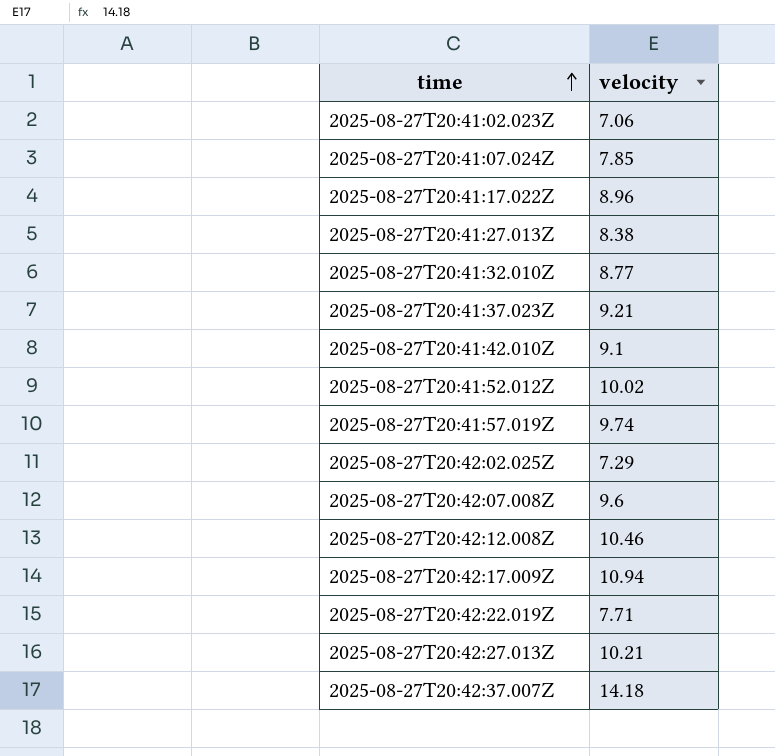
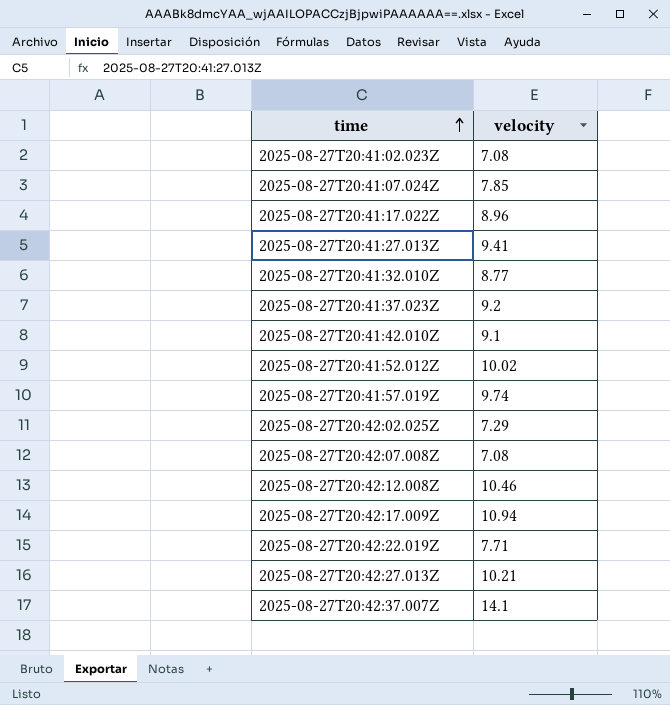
2025-08-27T20:41:02.023Z | velocity: 7.06 -> 7.08
2025-08-27T20:41:27.013Z | velocity: 8.38 -> 9.41
2025-08-27T20:41:37.023Z | velocity: 9.21 -> 9.2
2025-08-27T20:42:07.008Z | velocity: 9.6 -> 7.08
2025-08-27T20:42:37.007Z | velocity: 14.18 -> 14.1

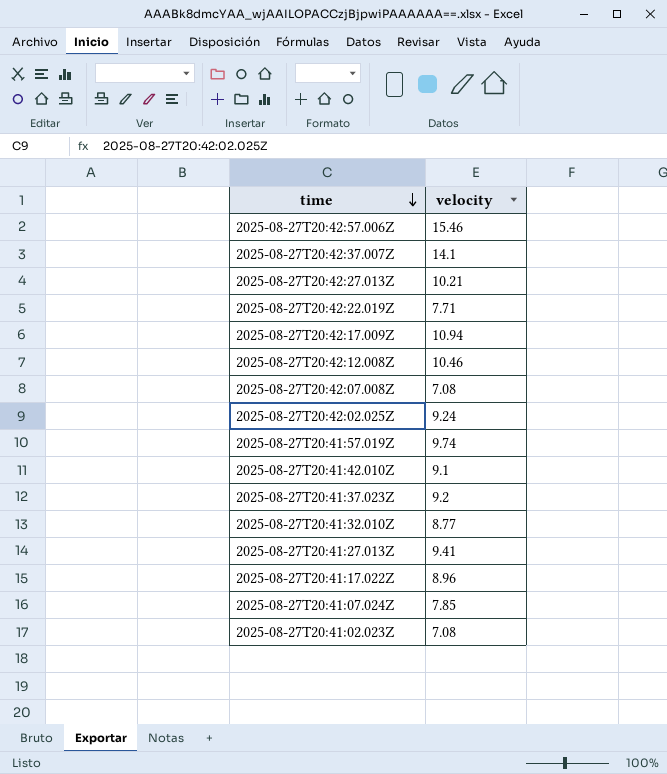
row order: time ascending -> time descending
row 2025-08-27T20:41:52.012Z: 10.02 -> none
row 2025-08-27T20:42:57.006Z: none -> 15.46
2025-08-27T20:42:02.025Z | velocity: 7.29 -> 9.24

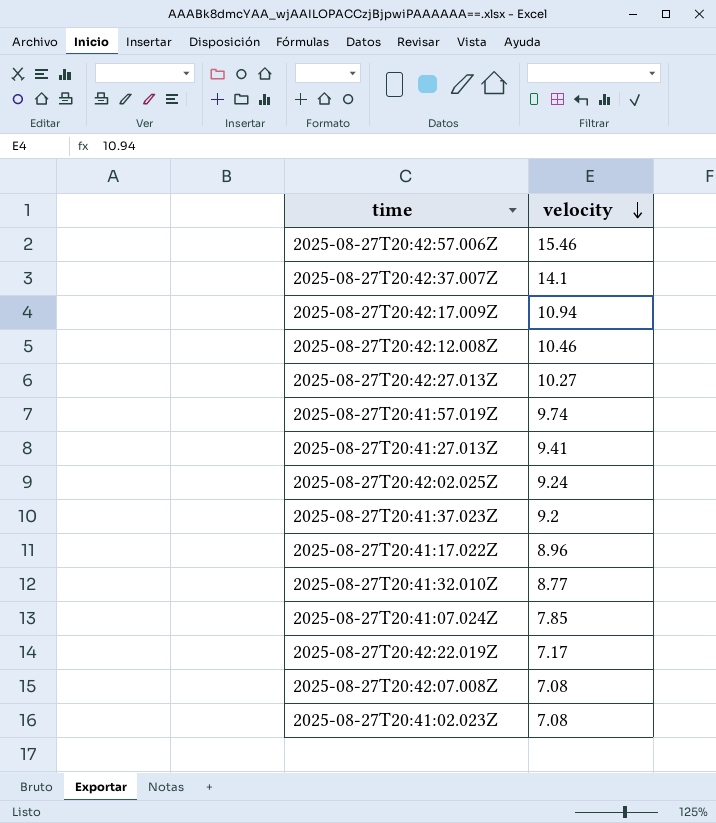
row order: time descending -> velocity descending
row 2025-08-27T20:41:42.010Z: 9.1 -> none
2025-08-27T20:42:27.013Z | velocity: 10.21 -> 10.27
2025-08-27T20:42:22.019Z | velocity: 7.71 -> 7.17

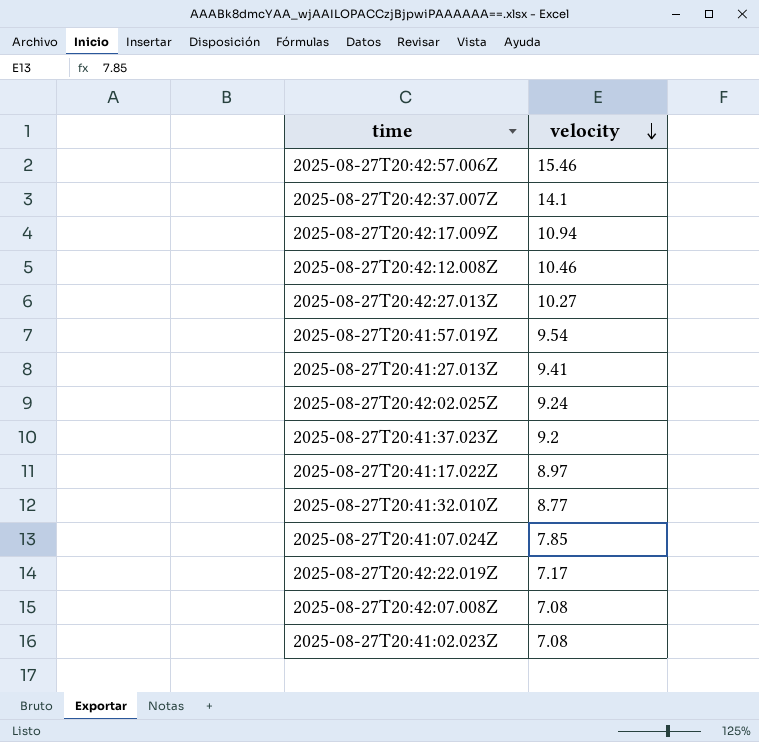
2025-08-27T20:41:57.019Z | velocity: 9.74 -> 9.54
2025-08-27T20:41:17.022Z | velocity: 8.96 -> 8.97

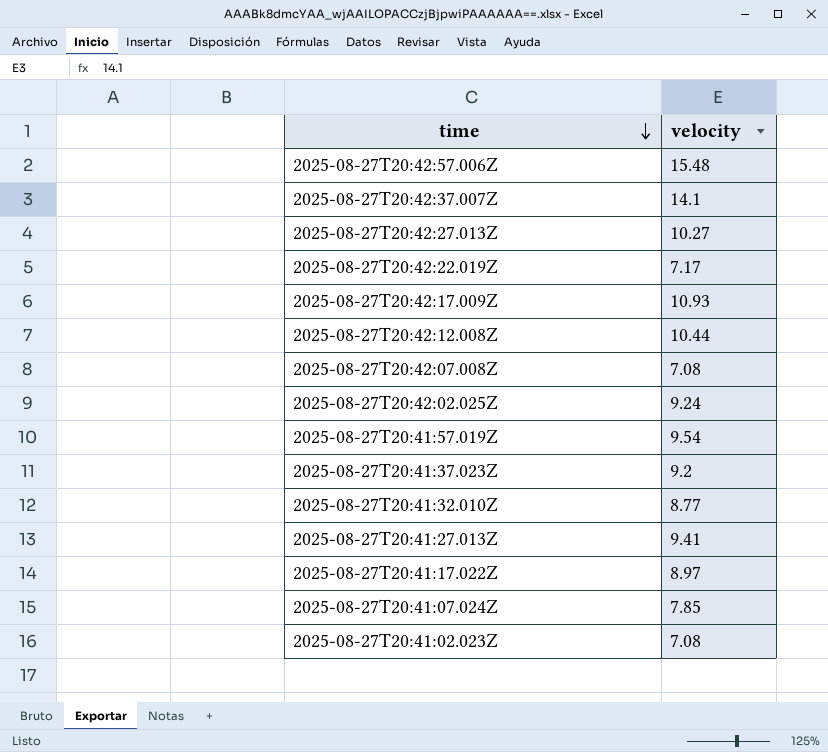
row order: velocity descending -> time descending
2025-08-27T20:42:57.006Z | velocity: 15.46 -> 15.48
2025-08-27T20:42:17.009Z | velocity: 10.94 -> 10.93
2025-08-27T20:42:12.008Z | velocity: 10.46 -> 10.44

